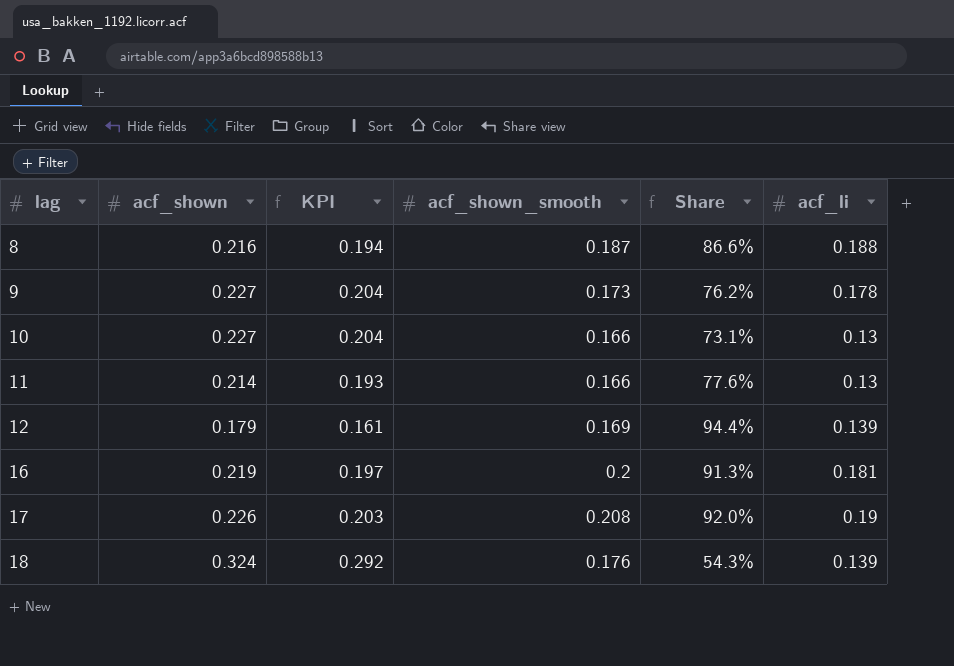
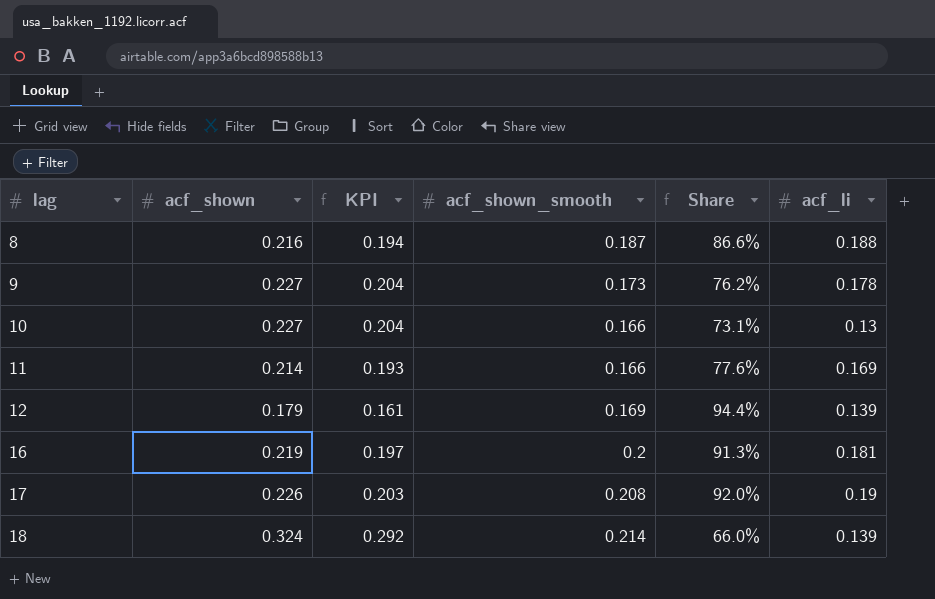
11 | acf_li: 0.13 -> 0.169
18 | acf_shown_smooth: 0.176 -> 0.214
18 | Share: 54.3% -> 66.0%

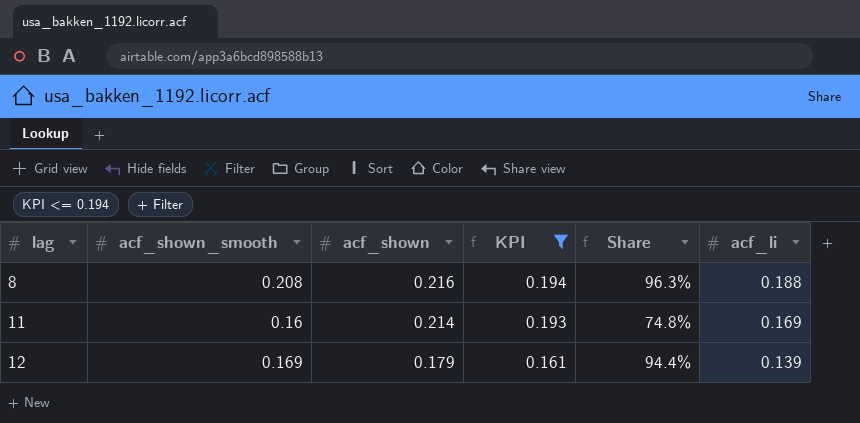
filter: none -> KPI <= 0.194
column acf_shown_smooth | position: 4 -> 2
8 | acf_shown_smooth: 0.187 -> 0.208
8 | Share: 86.6% -> 96.3%
11 | acf_shown_smooth: 0.166 -> 0.16
11 | Share: 77.6% -> 74.8%

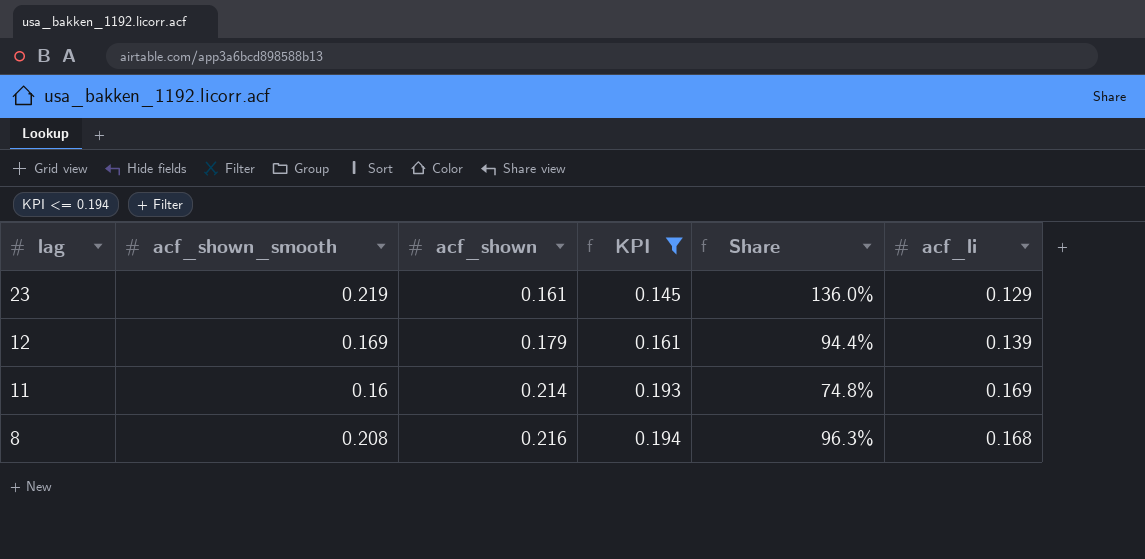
row order: lag ascending -> lag descending
row 23: none -> 0.219 | 0.161 | 0.145 | 136.0% | 0.129
8 | acf_li: 0.188 -> 0.168

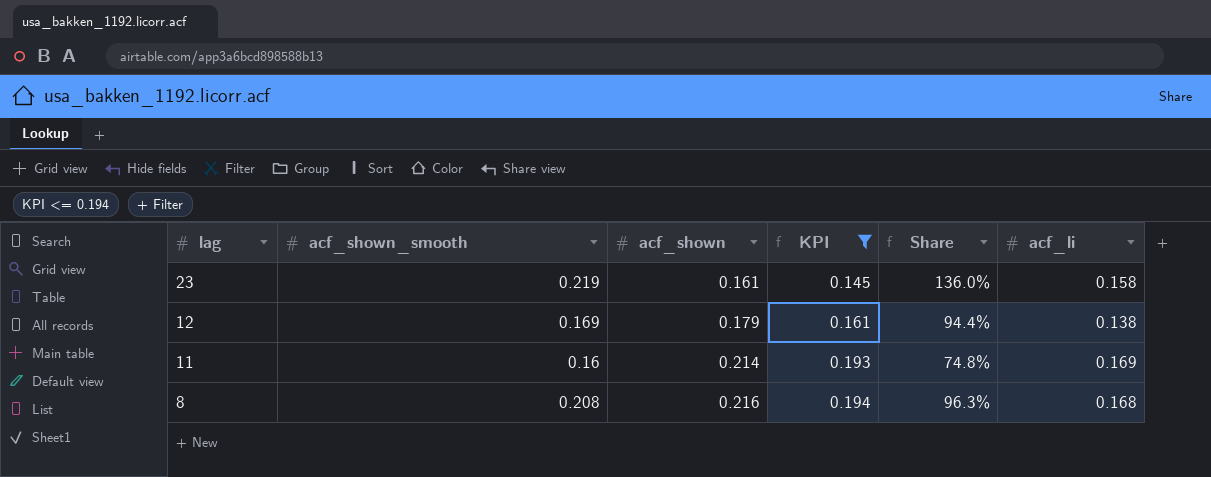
23 | acf_li: 0.129 -> 0.158
12 | acf_li: 0.139 -> 0.138

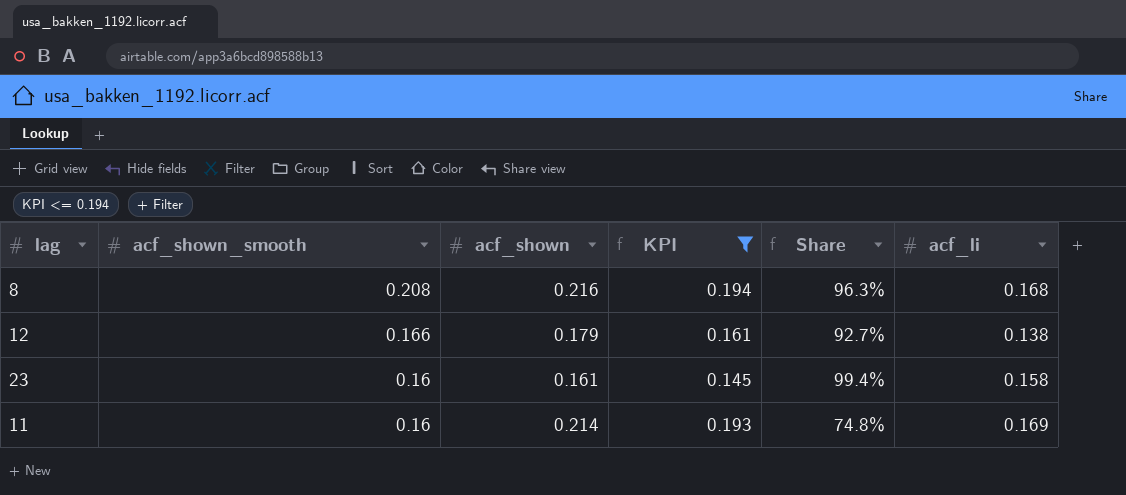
row order: lag descending -> acf_shown_smooth descending
12 | acf_shown_smooth: 0.169 -> 0.166
12 | Share: 94.4% -> 92.7%
23 | acf_shown_smooth: 0.219 -> 0.16
23 | Share: 136.0% -> 99.4%

